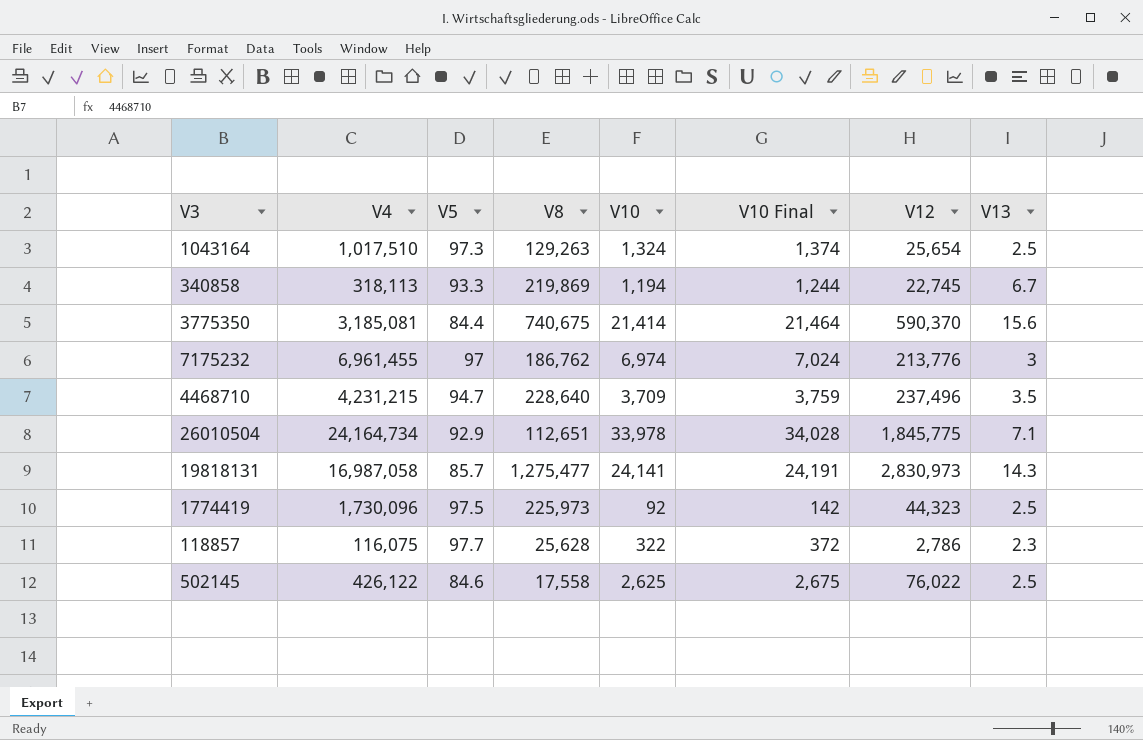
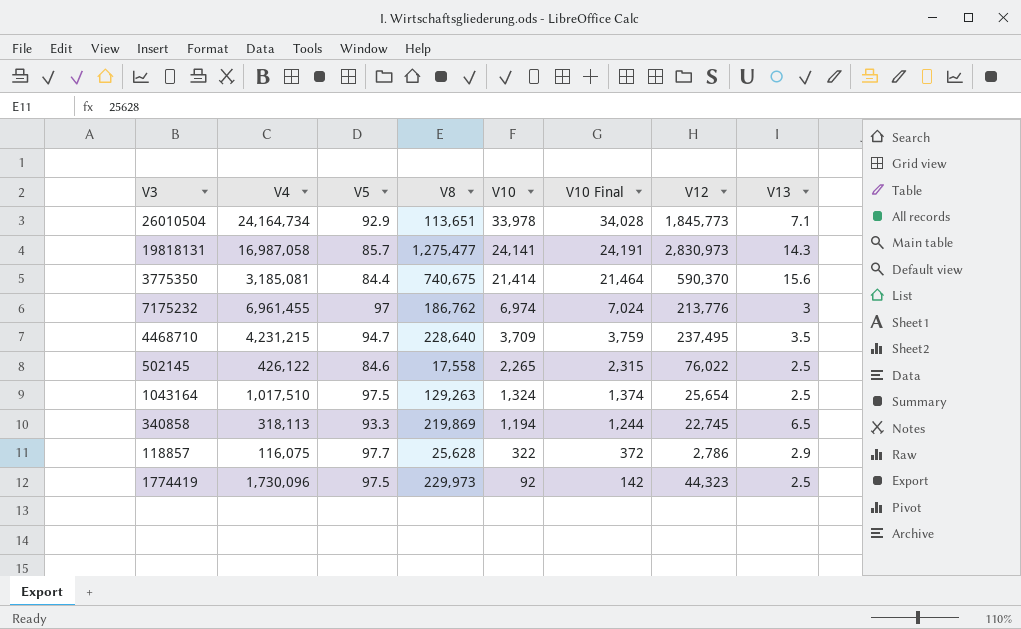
row order: none -> V10 descending
26010504 | V8: 112,651 -> 113,651
26010504 | V12: 1,845,775 -> 1,845,773
4468710 | V12: 237,496 -> 237,495
502145 | V10: 2,625 -> 2,265
502145 | V10 Final: 2,675 -> 2,315
1043164 | V5: 97.3 -> 97.5
340858 | V13: 6.7 -> 6.5
118857 | V13: 2.3 -> 2.9
1774419 | V8: 225,973 -> 229,973

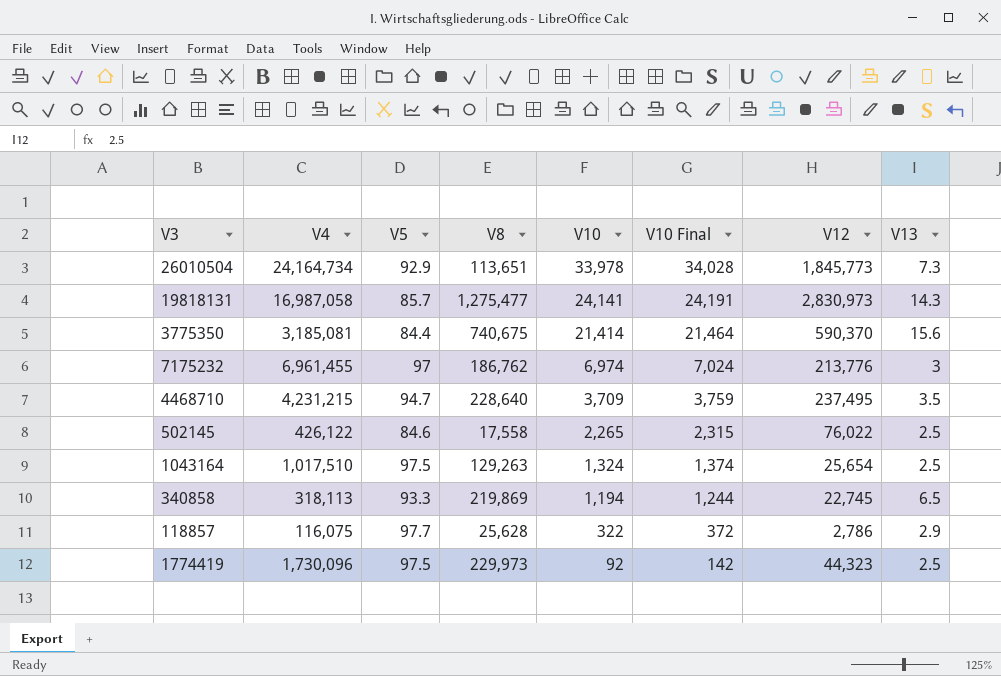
26010504 | V13: 7.1 -> 7.3

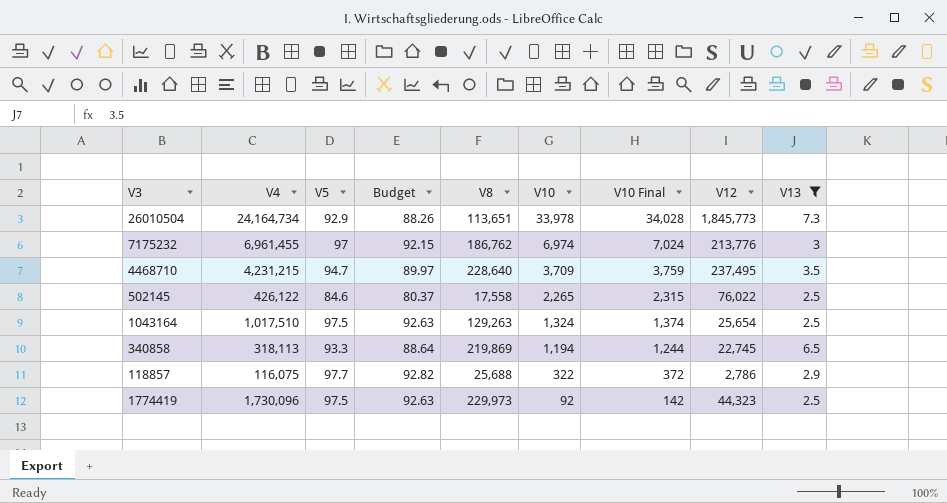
filter: none -> V13 <= 7.3
column Budget | formula: none -> [V5] * 0.95
118857 | V8: 25,628 -> 25,688

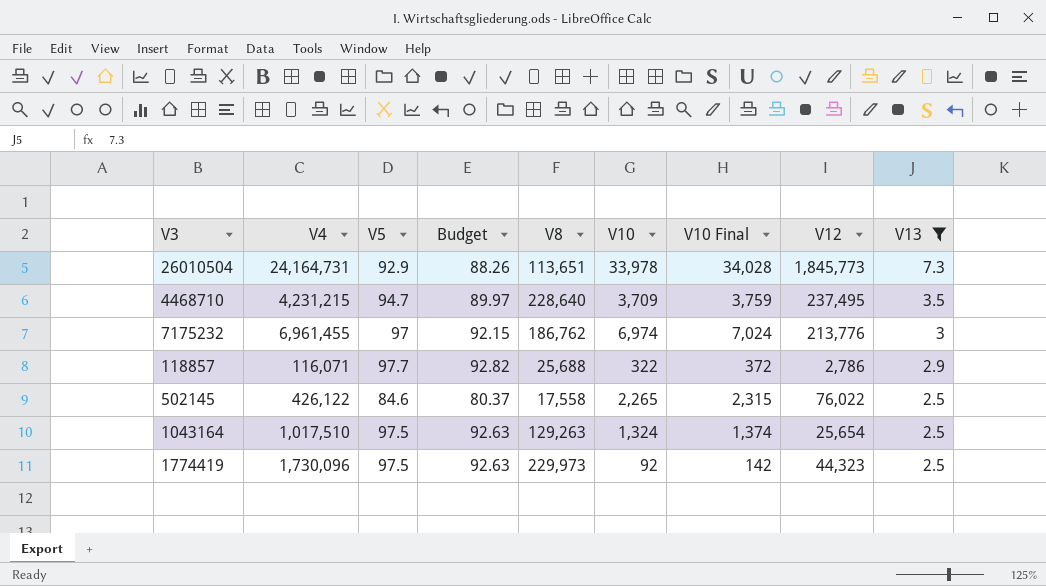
row order: V10 descending -> V13 descending
row 340858: 318,113 | 93.3 | 88.64 | 219,869 | 1,194 | 1,244 | 22,745 | 6.5 -> none
26010504 | V4: 24,164,734 -> 24,164,731
118857 | V4: 116,075 -> 116,071

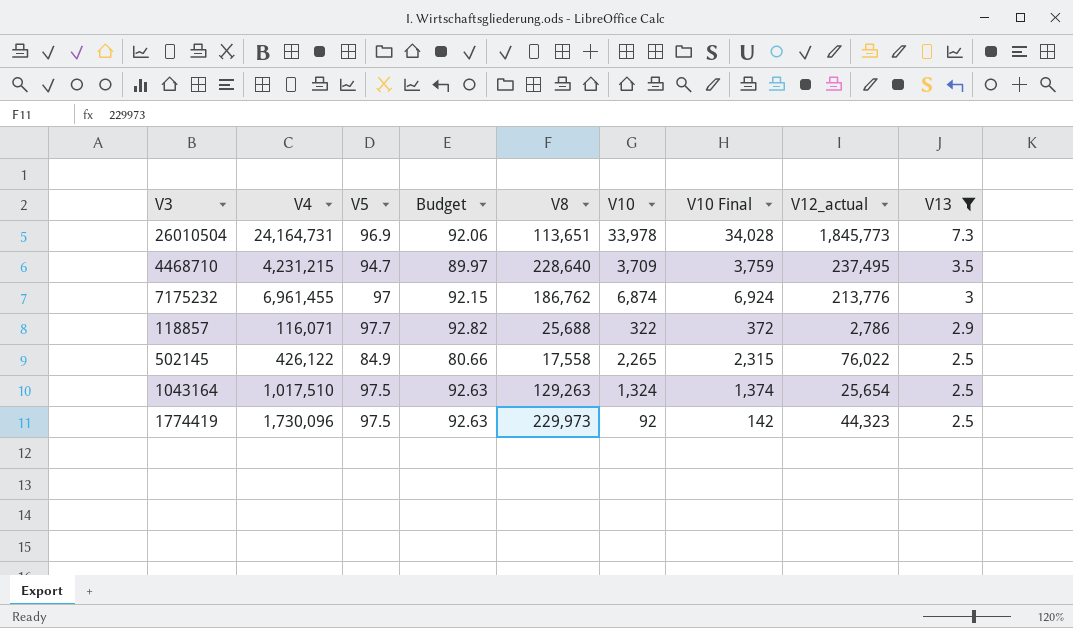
column name: V12 -> V12_actual
26010504 | V5: 92.9 -> 96.9
26010504 | Budget: 88.26 -> 92.06
7175232 | V10: 6,974 -> 6,874
7175232 | V10 Final: 7,024 -> 6,924
502145 | V5: 84.6 -> 84.9
502145 | Budget: 80.37 -> 80.66

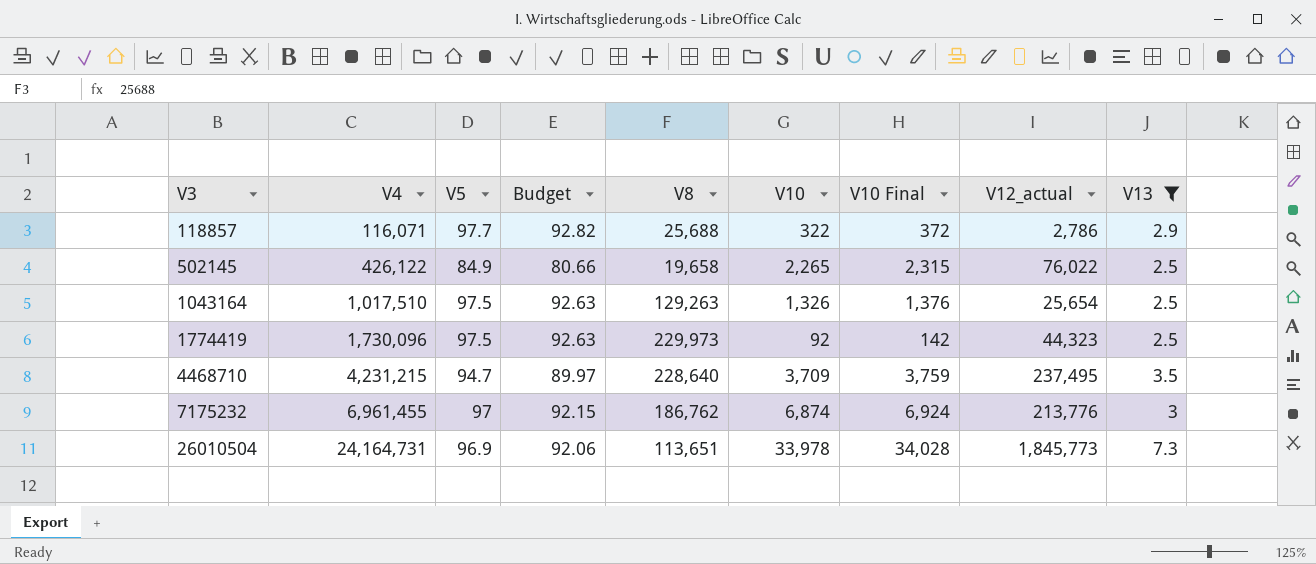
row order: V13 descending -> V3 ascending
502145 | V8: 17,558 -> 19,658
1043164 | V10: 1,324 -> 1,326
1043164 | V10 Final: 1,374 -> 1,376

